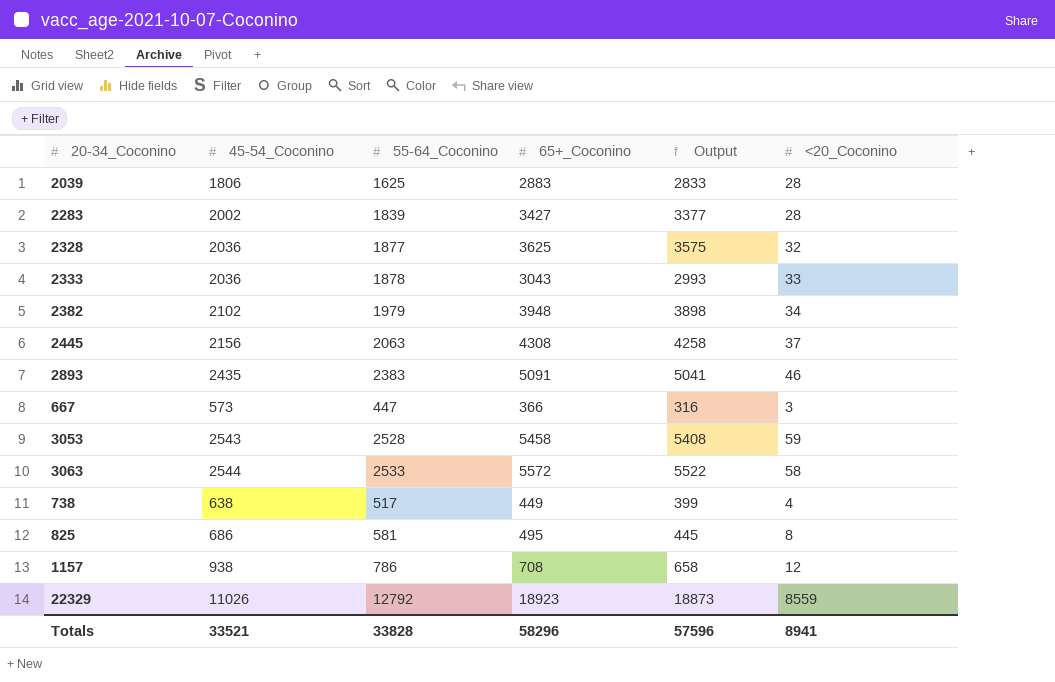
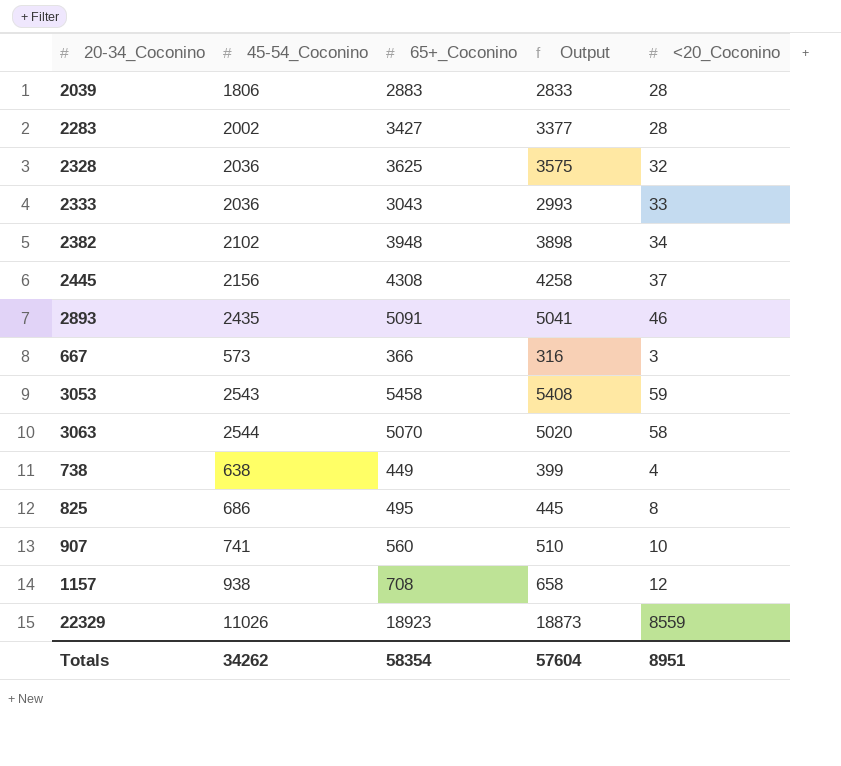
column 55-64_Coconino | position: 3 -> none
3063 | 65+_Coconino: 5572 -> 5070
3063 | Output: 5522 -> 5020
row 907: none -> 741 | 560 | 510 | 10
Totals | 45-54_Coconino: 33521 -> 34262
Totals | 65+_Coconino: 58296 -> 58354
Totals | Output: 57596 -> 57604
Totals | <20_Coconino: 8941 -> 8951

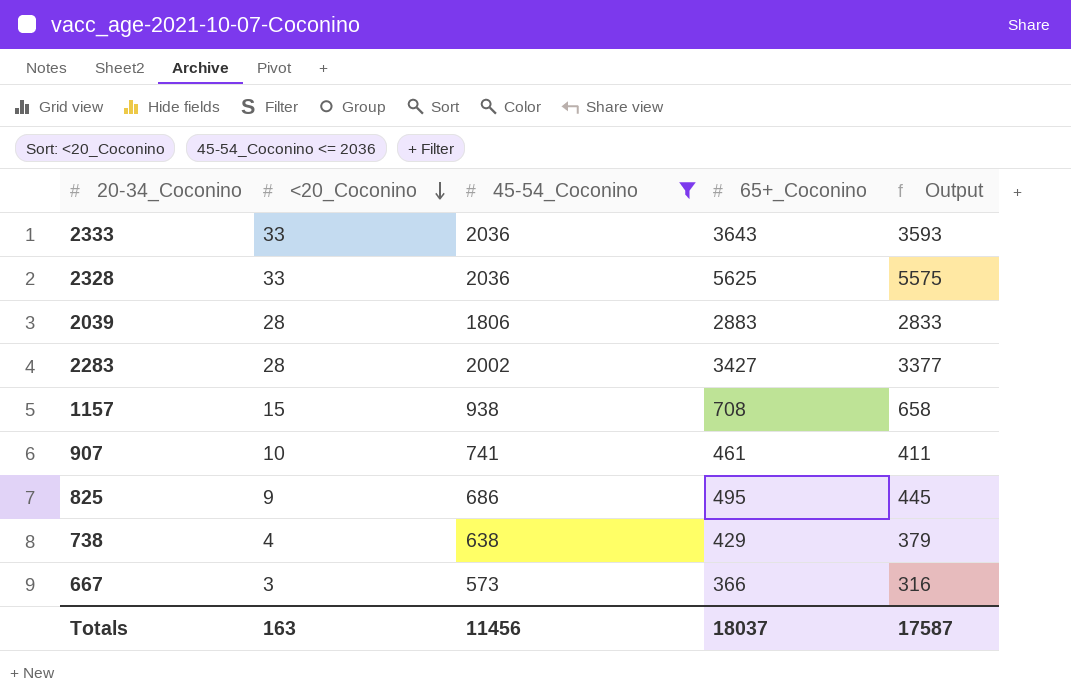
filter: none -> 45-54_Coconino <= 2036
row order: none -> <20_Coconino descending
column <20_Coconino | position: 5 -> 2
2333 | 65+_Coconino: 3043 -> 3643
2333 | Output: 2993 -> 3593
2328 | <20_Coconino: 32 -> 33
2328 | 65+_Coconino: 3625 -> 5625
2328 | Output: 3575 -> 5575
1157 | <20_Coconino: 12 -> 15
907 | 65+_Coconino: 560 -> 461
907 | Output: 510 -> 411
825 | <20_Coconino: 8 -> 9
738 | 65+_Coconino: 449 -> 429
738 | Output: 399 -> 379
Totals | <20_Coconino: 8951 -> 163
Totals | 45-54_Coconino: 34262 -> 11456
Totals | 65+_Coconino: 58354 -> 18037
Totals | Output: 57604 -> 17587

